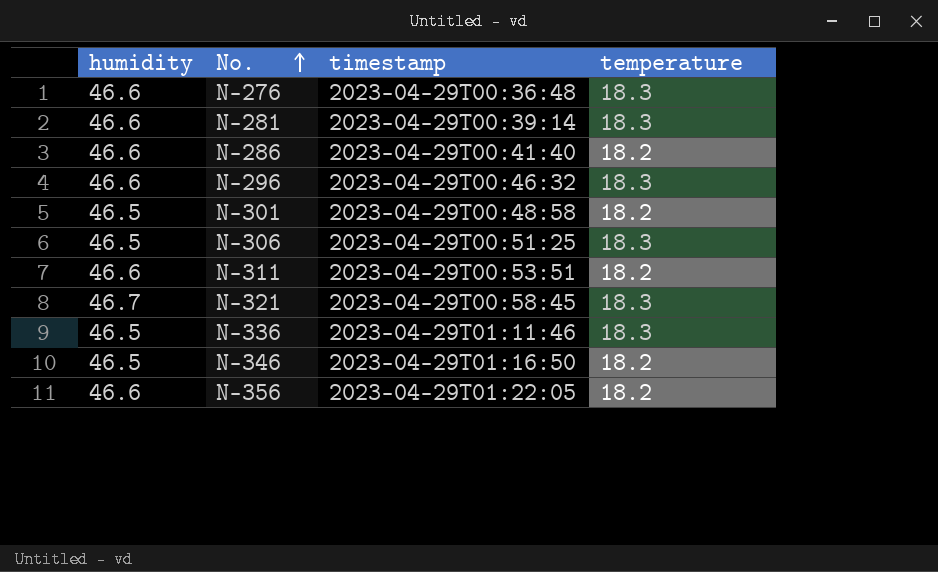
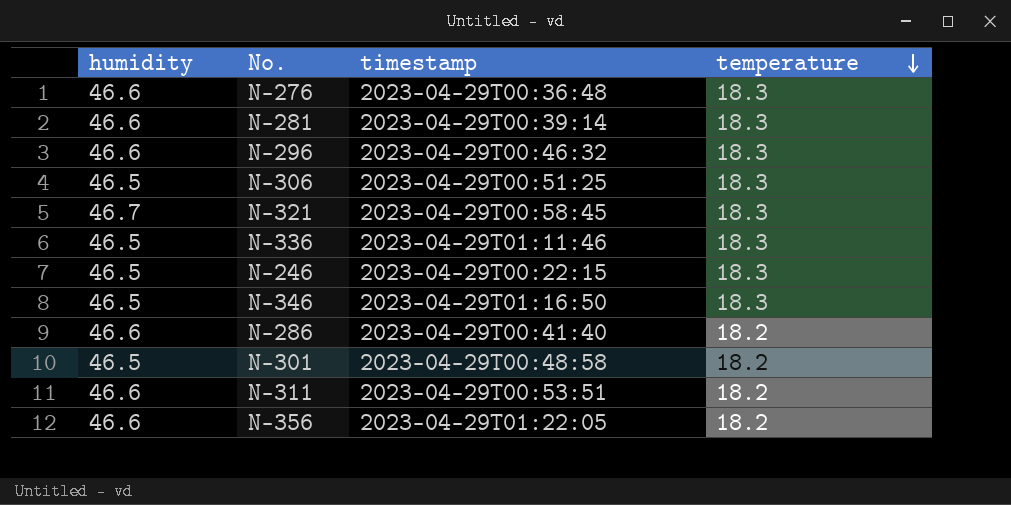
row order: No. ascending -> temperature descending
row N-246: none -> 46.5 | 2023-04-29T00:22:15 | 18.3
N-346 | temperature: 18.2 -> 18.3

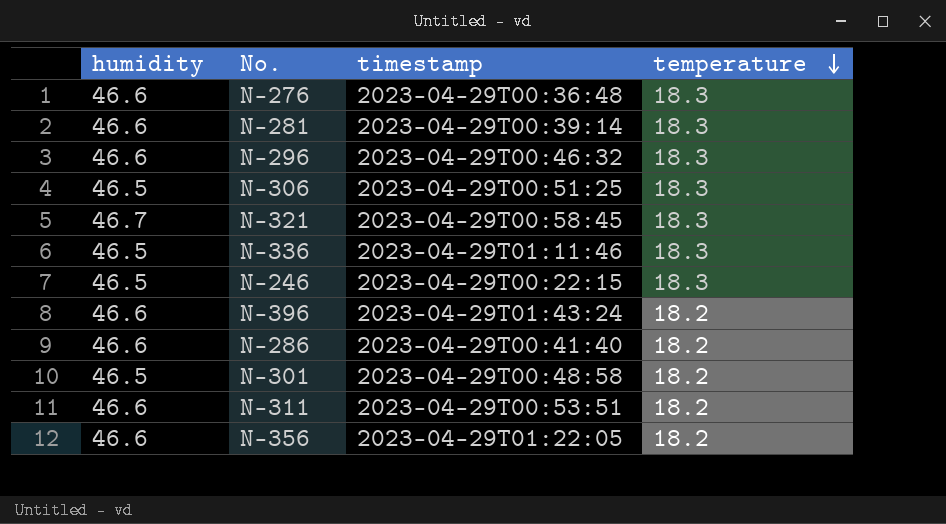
row N-346: 46.5 | 2023-04-29T01:16:50 | 18.3 -> none
row N-396: none -> 46.6 | 2023-04-29T01:43:24 | 18.2

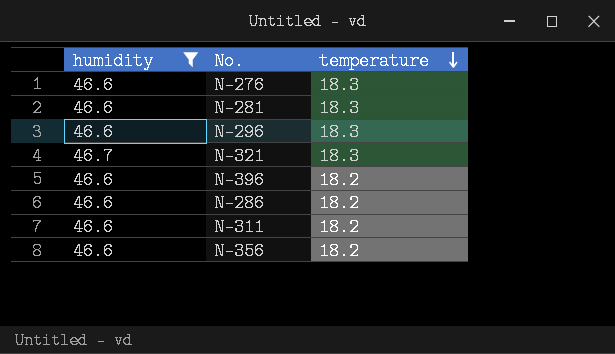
filter: none -> humidity != 46.5
column timestamp | position: 3 -> none

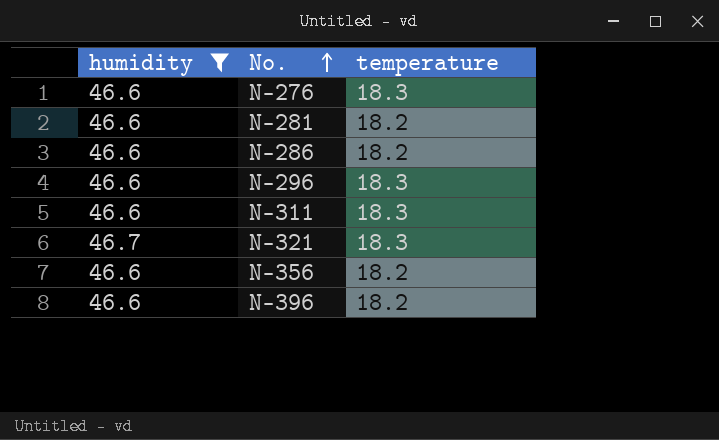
row order: temperature descending -> No. ascending
N-281 | temperature: 18.3 -> 18.2
N-311 | temperature: 18.2 -> 18.3

